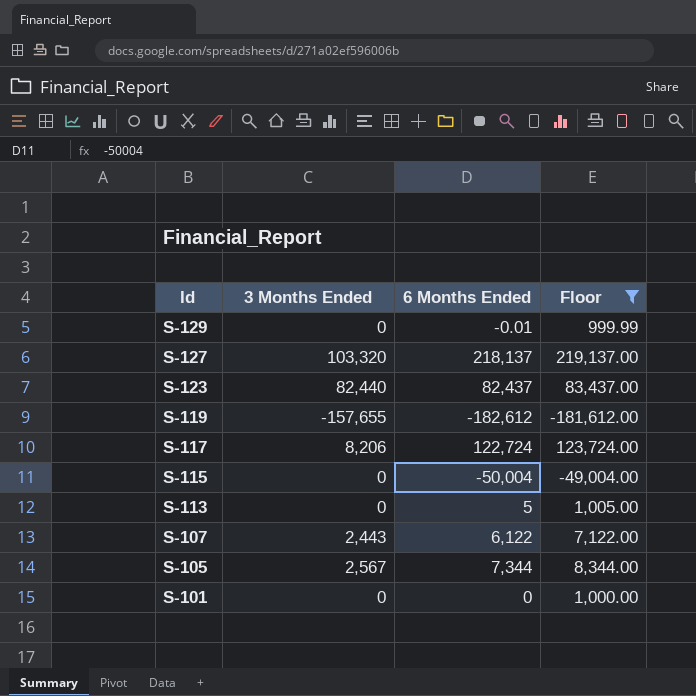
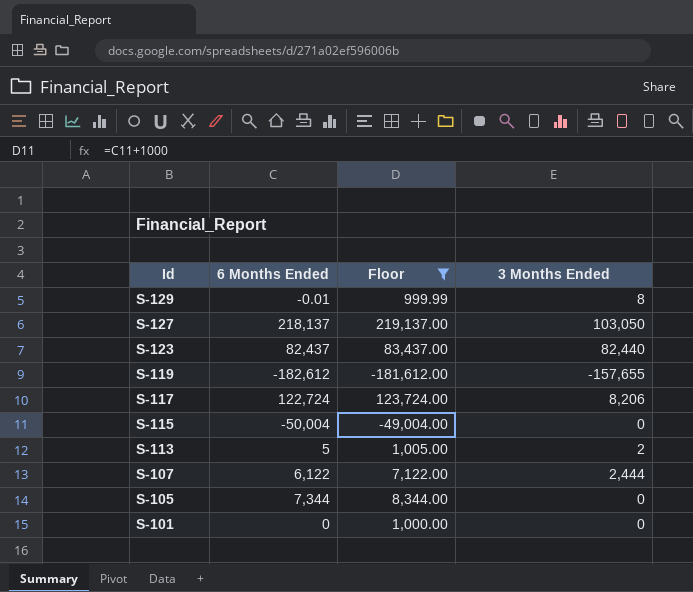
column 3 Months Ended | position: 2 -> 4
S-129 | 3 Months Ended: 0 -> 8
S-127 | 3 Months Ended: 103,320 -> 103,050
S-113 | 3 Months Ended: 0 -> 2
S-107 | 3 Months Ended: 2,443 -> 2,444
S-105 | 3 Months Ended: 2,567 -> 0

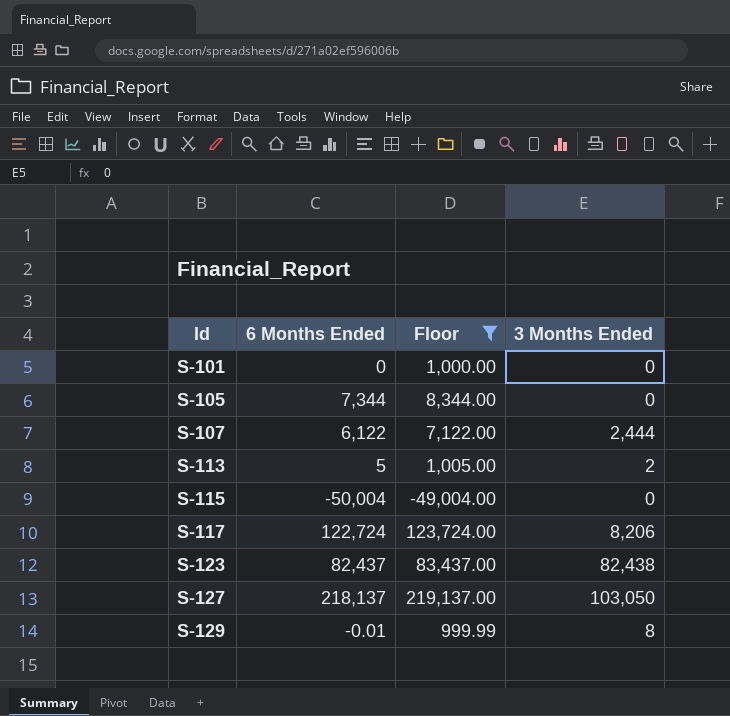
row order: Id descending -> Id ascending
row S-119: -182,612 | -181,612.00 | -157,655 -> none
S-123 | 3 Months Ended: 82,440 -> 82,438

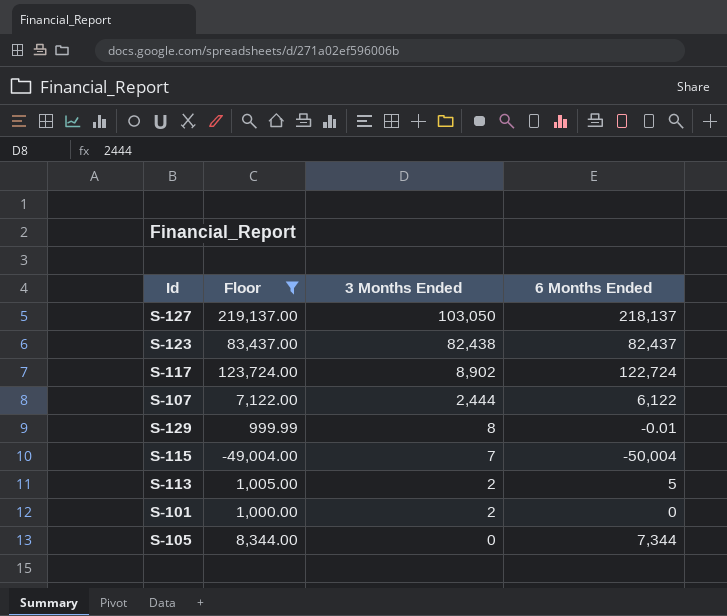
row order: Id ascending -> 3 Months Ended descending
column 6 Months Ended | position: 2 -> 4
S-117 | 3 Months Ended: 8,206 -> 8,902
S-115 | 3 Months Ended: 0 -> 7
S-101 | 3 Months Ended: 0 -> 2

